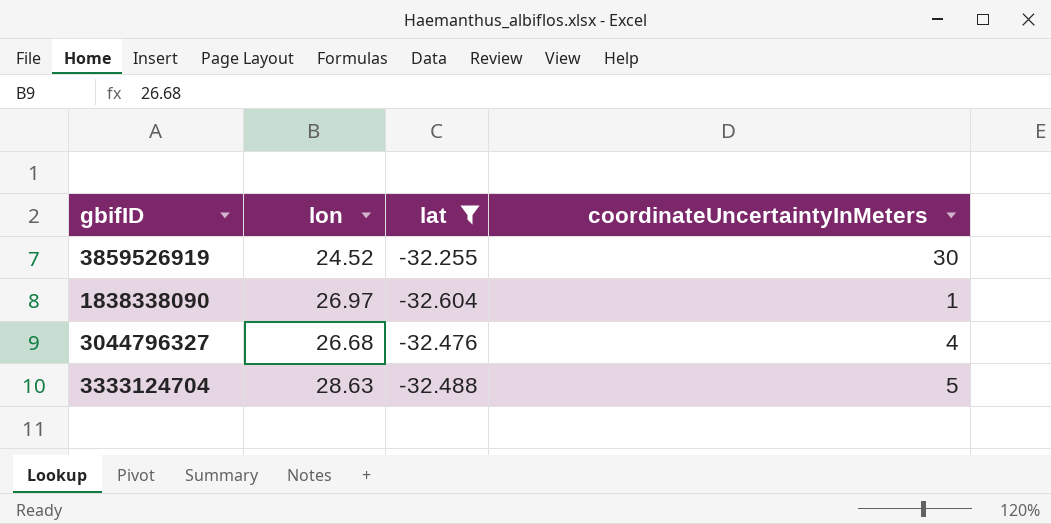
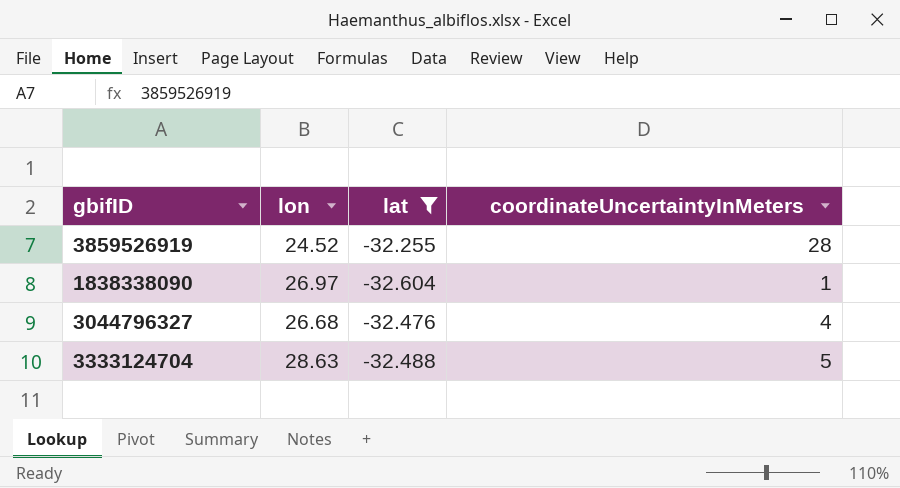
3859526919 | coordinateUncertaintyInMeters: 30 -> 28

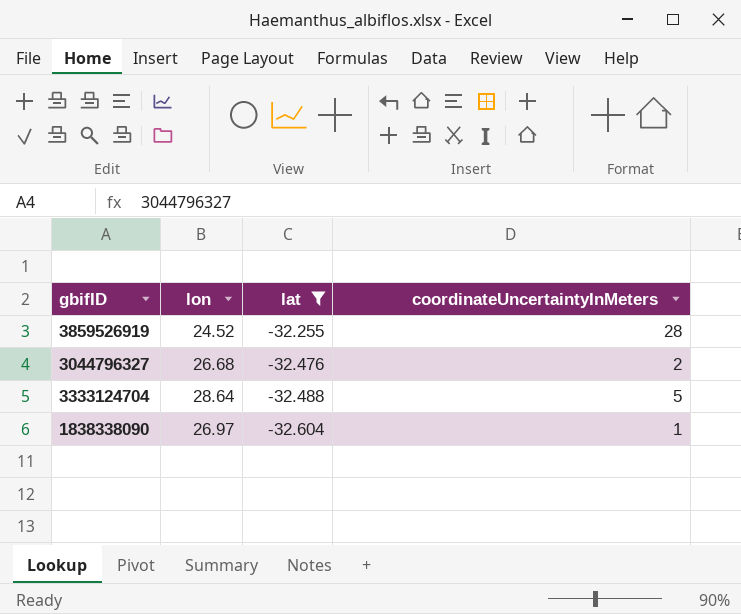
row order: none -> lat descending
3044796327 | coordinateUncertaintyInMeters: 4 -> 2
3333124704 | lon: 28.63 -> 28.64

